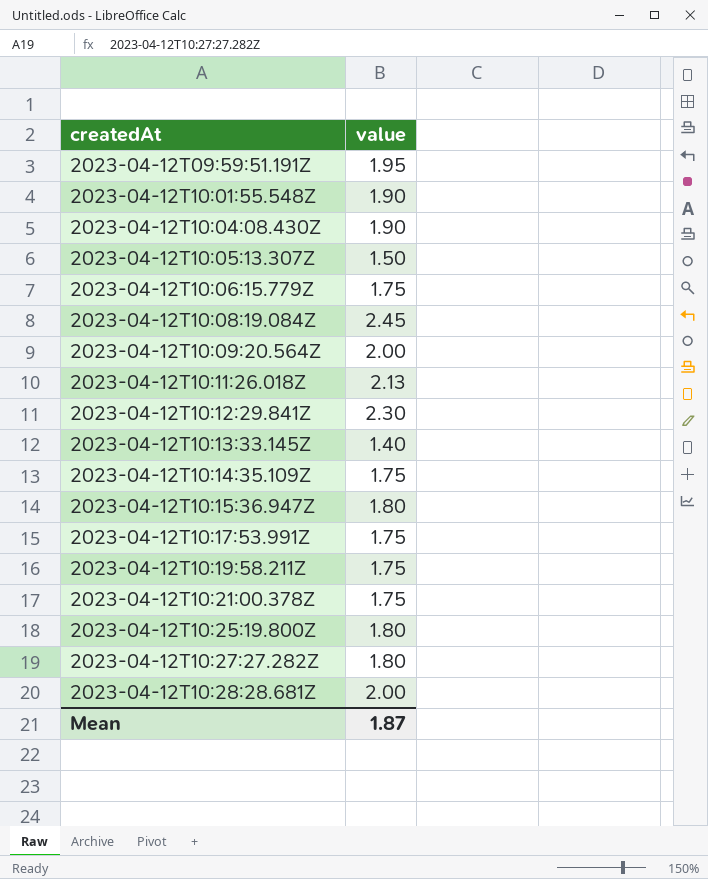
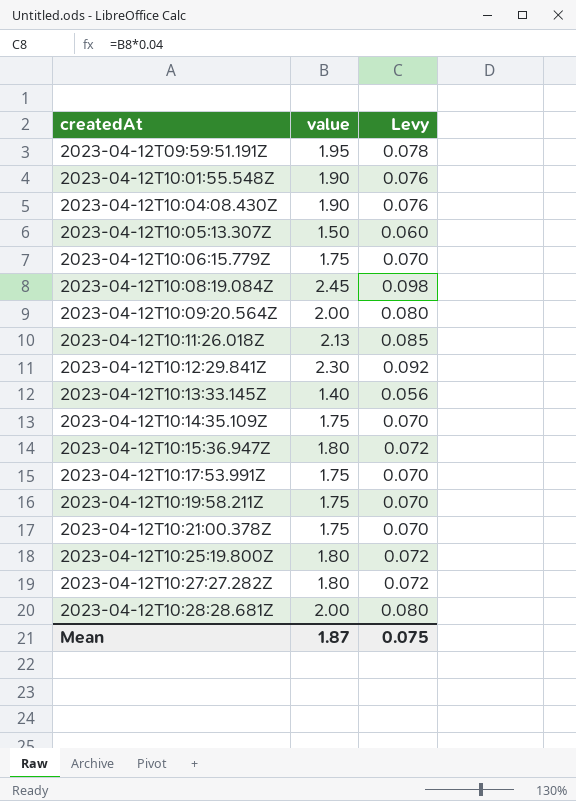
column Levy | formula: none -> [value] * 0.04

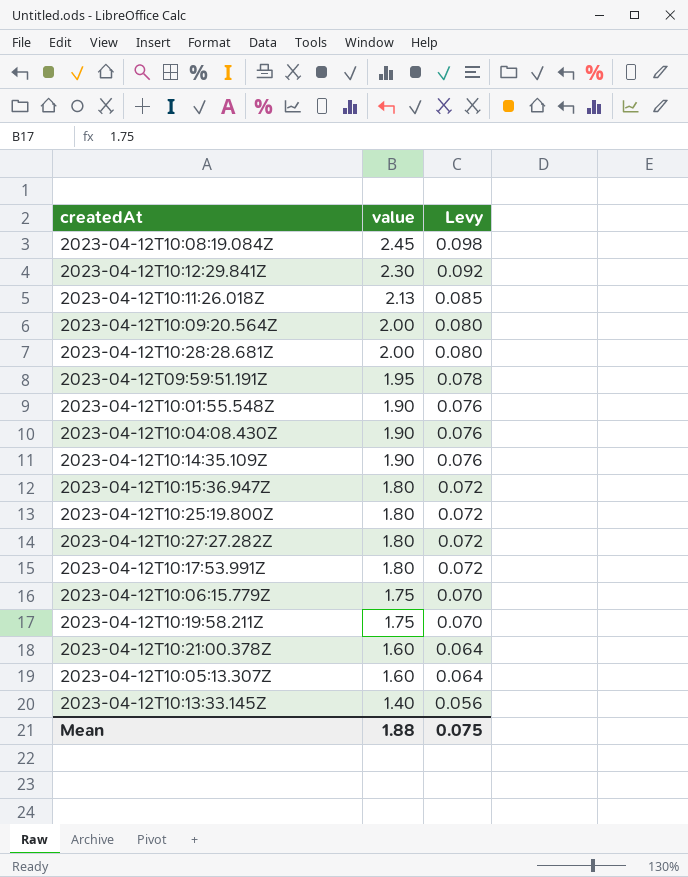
row order: createdAt ascending -> value descending
2023-04-12T10:14:35.109Z | value: 1.75 -> 1.90
2023-04-12T10:14:35.109Z | Levy: 0.070 -> 0.076
2023-04-12T10:17:53.991Z | value: 1.75 -> 1.80
2023-04-12T10:17:53.991Z | Levy: 0.070 -> 0.072
2023-04-12T10:21:00.378Z | value: 1.75 -> 1.60
2023-04-12T10:21:00.378Z | Levy: 0.070 -> 0.064
2023-04-12T10:05:13.307Z | value: 1.50 -> 1.60
2023-04-12T10:05:13.307Z | Levy: 0.060 -> 0.064
Mean | value: 1.87 -> 1.88

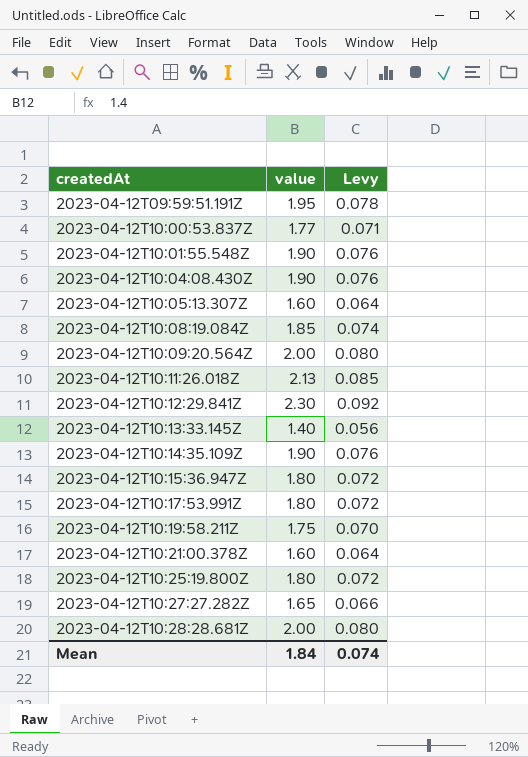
row order: value descending -> createdAt ascending
row 2023-04-12T10:06:15.779Z: 1.75 | 0.070 -> none
row 2023-04-12T10:00:53.837Z: none -> 1.77 | 0.071
2023-04-12T10:08:19.084Z | value: 2.45 -> 1.85
2023-04-12T10:08:19.084Z | Levy: 0.098 -> 0.074
2023-04-12T10:27:27.282Z | value: 1.80 -> 1.65
2023-04-12T10:27:27.282Z | Levy: 0.072 -> 0.066
Mean | value: 1.88 -> 1.84
Mean | Levy: 0.075 -> 0.074

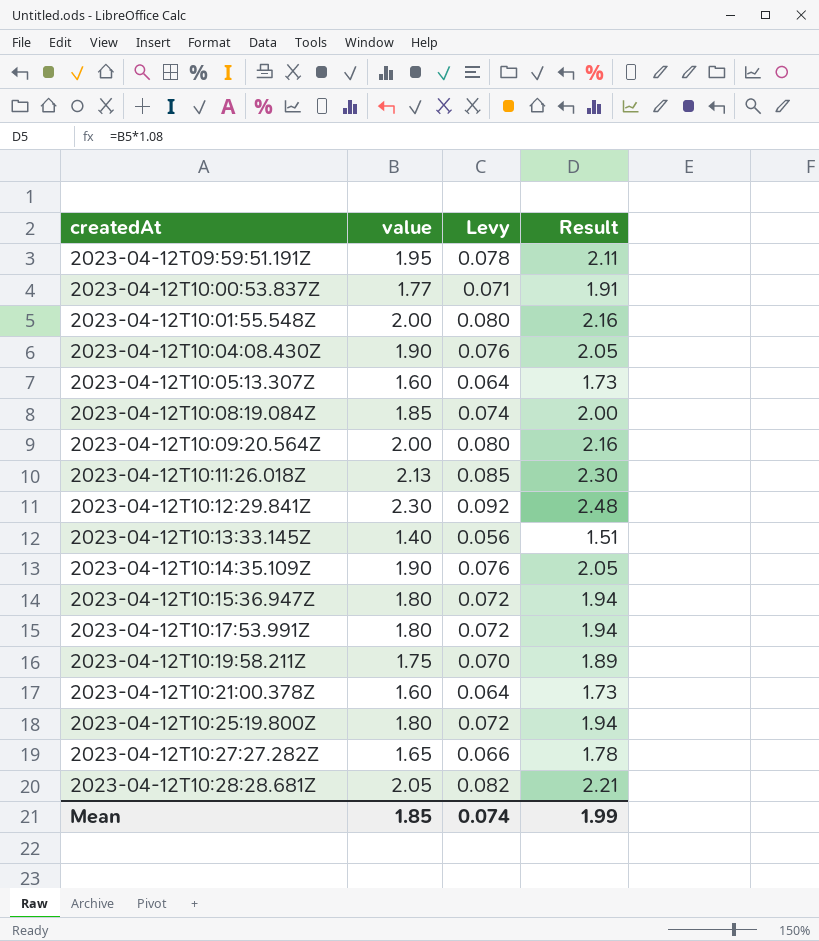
column Result | formula: none -> [value] * 1.08
2023-04-12T10:01:55.548Z | value: 1.90 -> 2.00
2023-04-12T10:01:55.548Z | Levy: 0.076 -> 0.080
2023-04-12T10:28:28.681Z | value: 2.00 -> 2.05
2023-04-12T10:28:28.681Z | Levy: 0.080 -> 0.082
Mean | value: 1.84 -> 1.85

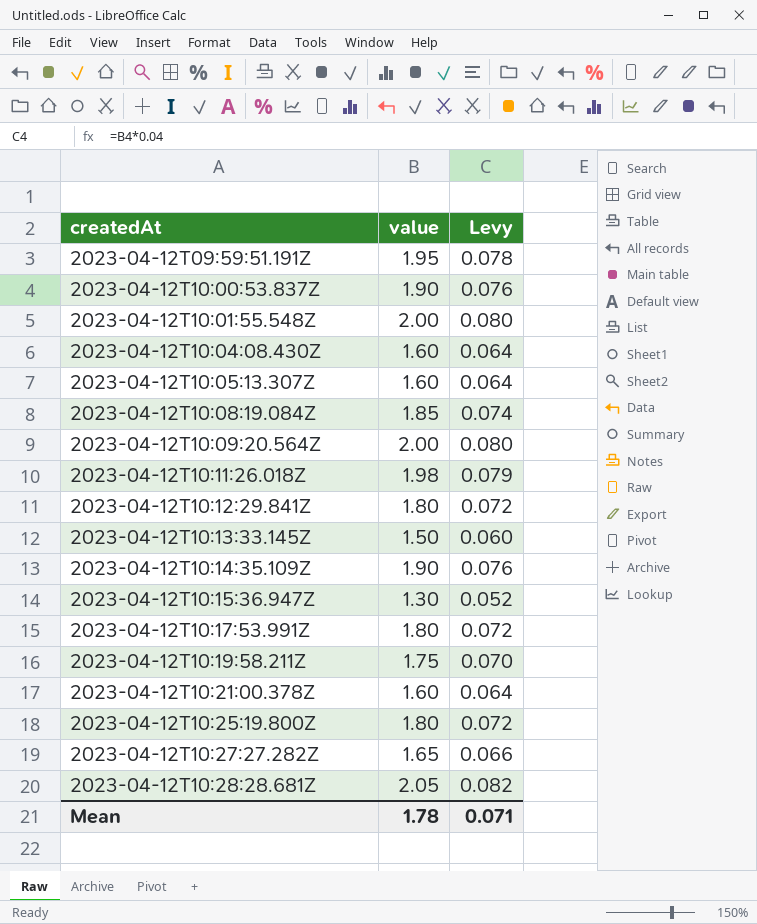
column Result | formula: [value] * 1.08 -> none
2023-04-12T10:00:53.837Z | value: 1.77 -> 1.90
2023-04-12T10:00:53.837Z | Levy: 0.071 -> 0.076
2023-04-12T10:04:08.430Z | value: 1.90 -> 1.60
2023-04-12T10:04:08.430Z | Levy: 0.076 -> 0.064
2023-04-12T10:11:26.018Z | value: 2.13 -> 1.98
2023-04-12T10:11:26.018Z | Levy: 0.085 -> 0.079
2023-04-12T10:12:29.841Z | value: 2.30 -> 1.80
2023-04-12T10:12:29.841Z | Levy: 0.092 -> 0.072
2023-04-12T10:13:33.145Z | value: 1.40 -> 1.50
2023-04-12T10:13:33.145Z | Levy: 0.056 -> 0.060
2023-04-12T10:15:36.947Z | value: 1.80 -> 1.30
2023-04-12T10:15:36.947Z | Levy: 0.072 -> 0.052
Mean | value: 1.85 -> 1.78
Mean | Levy: 0.074 -> 0.071

